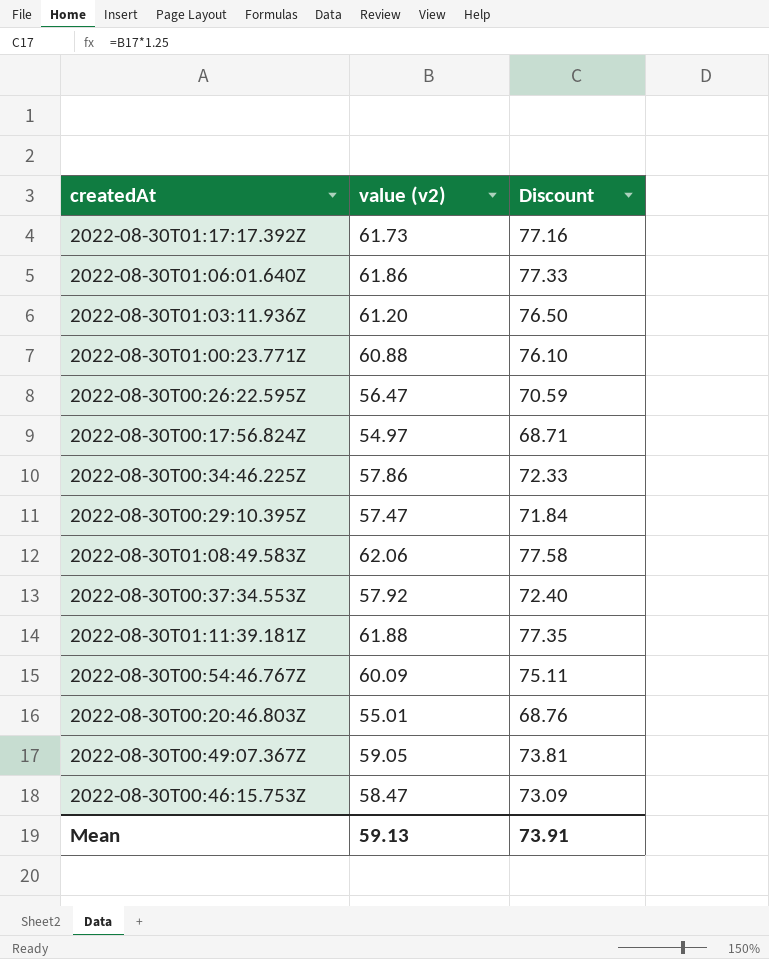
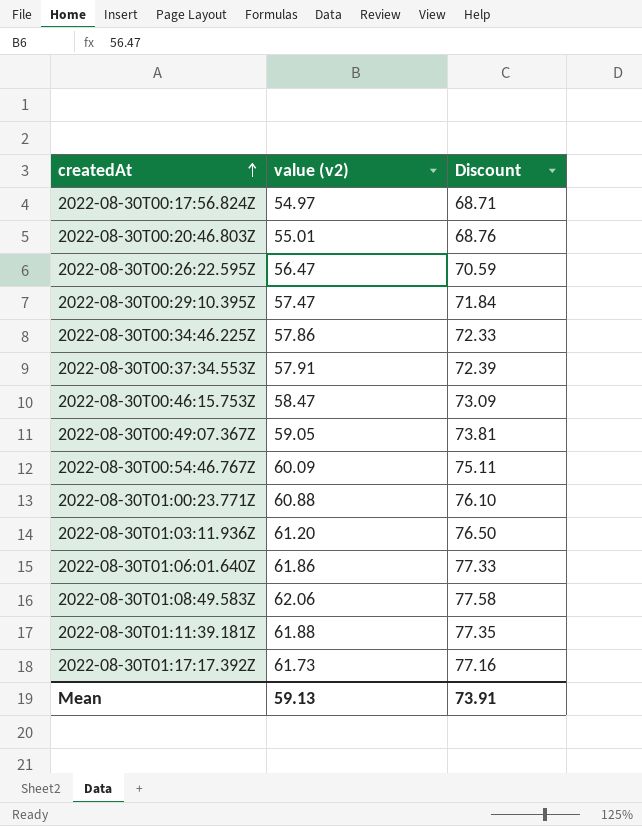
row order: none -> createdAt ascending
2022-08-30T00:37:34.553Z | value (v2): 57.92 -> 57.91
2022-08-30T00:37:34.553Z | Discount: 72.40 -> 72.39

